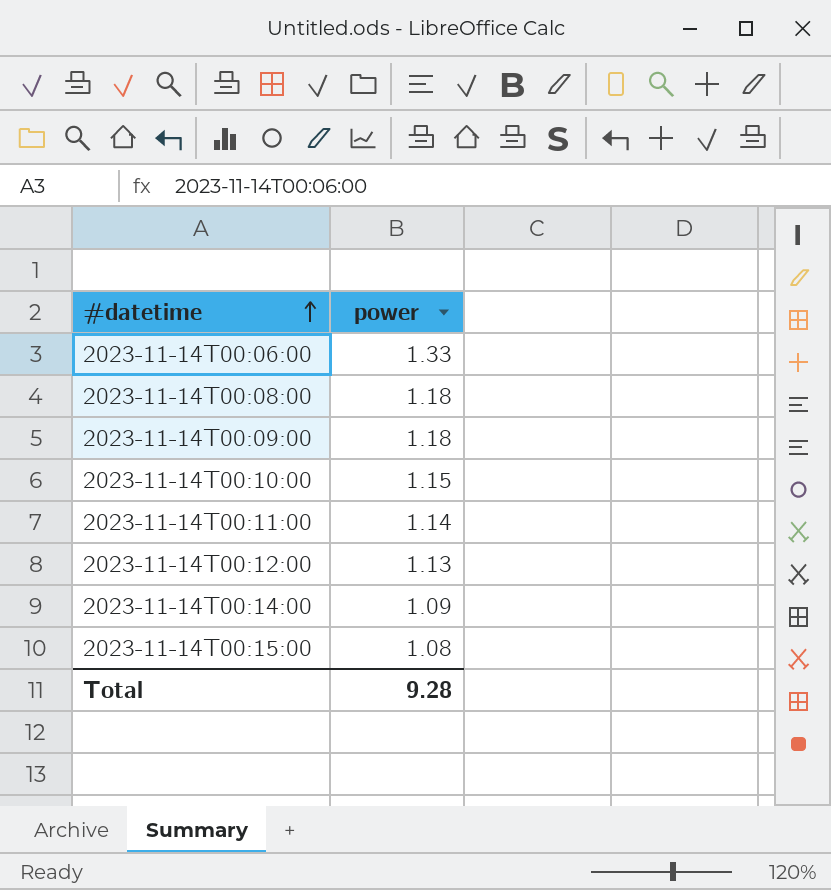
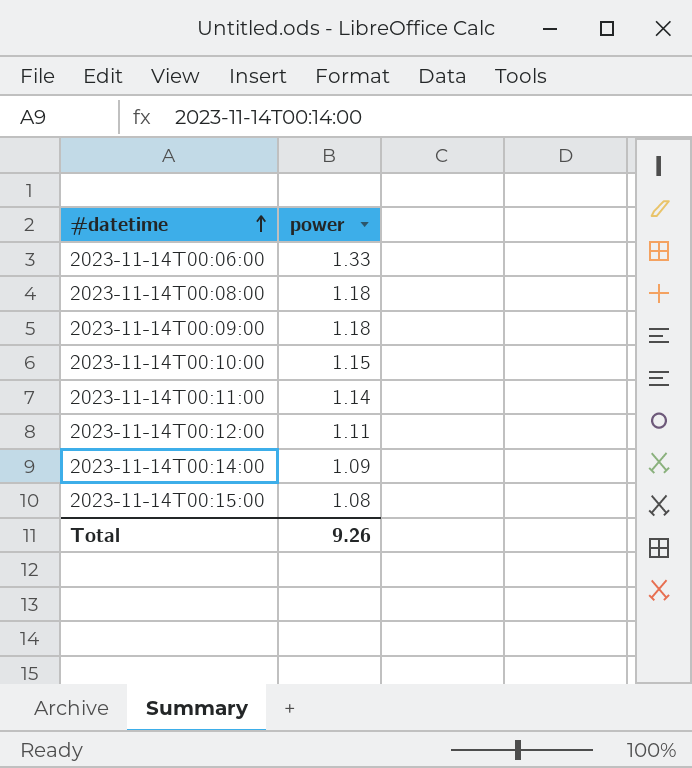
2023-11-14T00:12:00 | power: 1.13 -> 1.11
Total | power: 9.28 -> 9.26

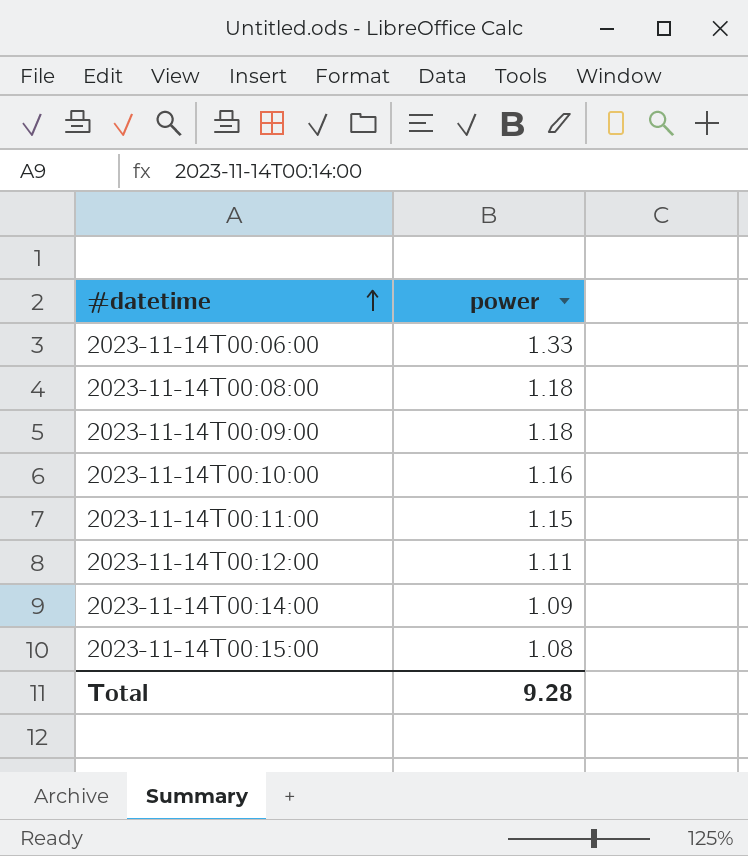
2023-11-14T00:10:00 | power: 1.15 -> 1.16
2023-11-14T00:11:00 | power: 1.14 -> 1.15
Total | power: 9.26 -> 9.28

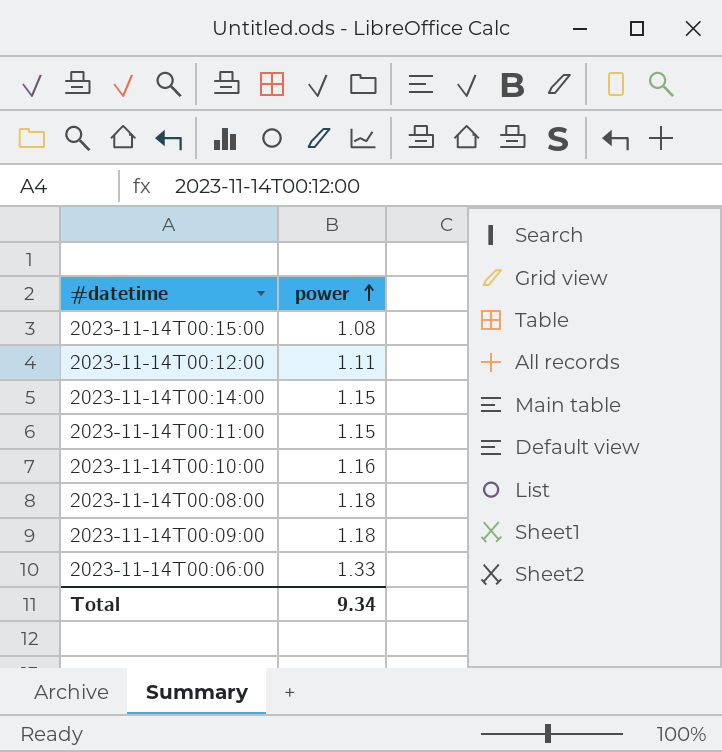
row order: #datetime ascending -> power ascending
2023-11-14T00:14:00 | power: 1.09 -> 1.15
Total | power: 9.28 -> 9.34

